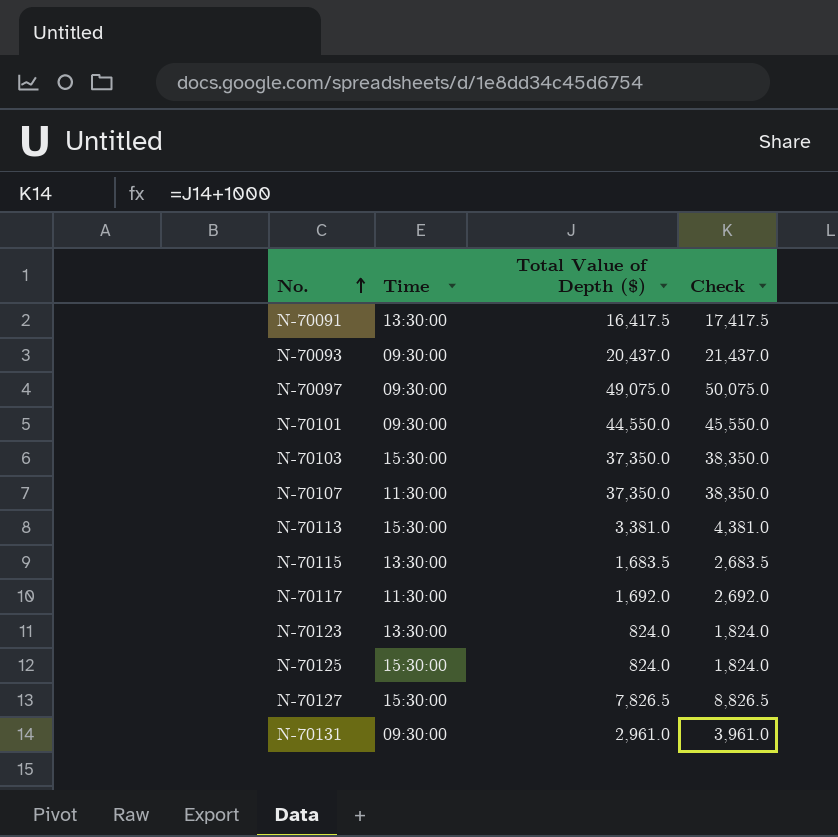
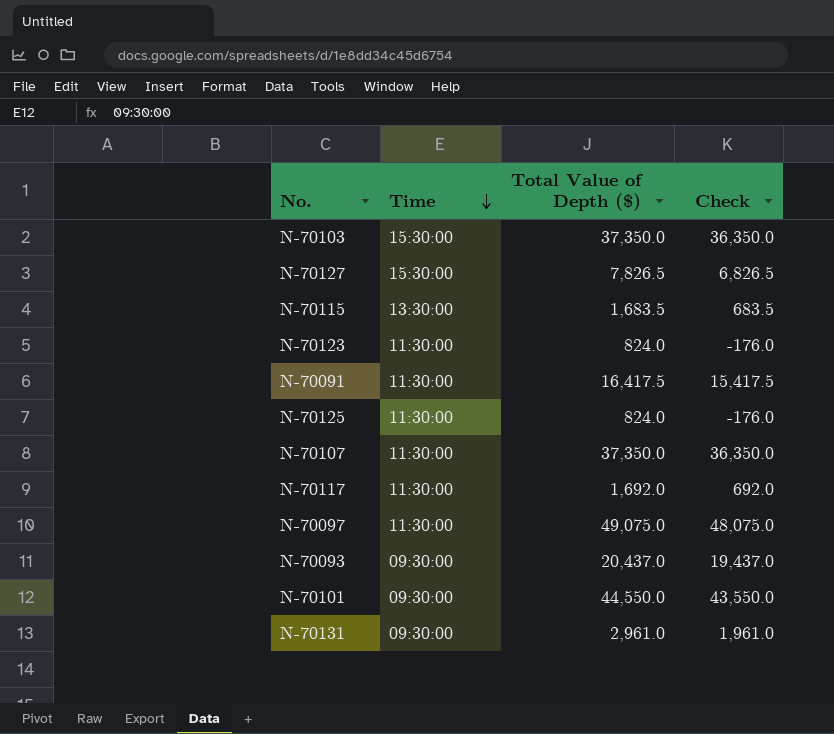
row order: No. ascending -> Time descending
column Check | formula: [Total Value of Depth ($)] + 1000 -> [Total Value of Depth ($)] - 1000
row N-70113: 15:30:00 | 3,381.0 | 4,381.0 -> none
N-70123 | Time: 13:30:00 -> 11:30:00
N-70091 | Time: 13:30:00 -> 11:30:00
N-70125 | Time: 15:30:00 -> 11:30:00
N-70097 | Time: 09:30:00 -> 11:30:00

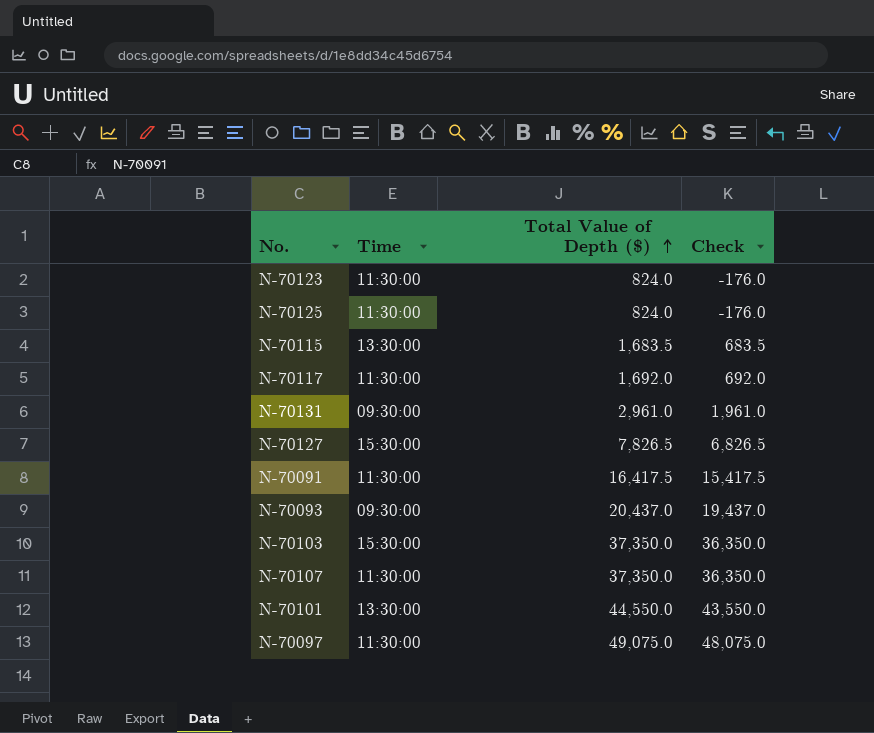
row order: Time descending -> Total Value of Depth ($) ascending
N-70101 | Time: 09:30:00 -> 13:30:00

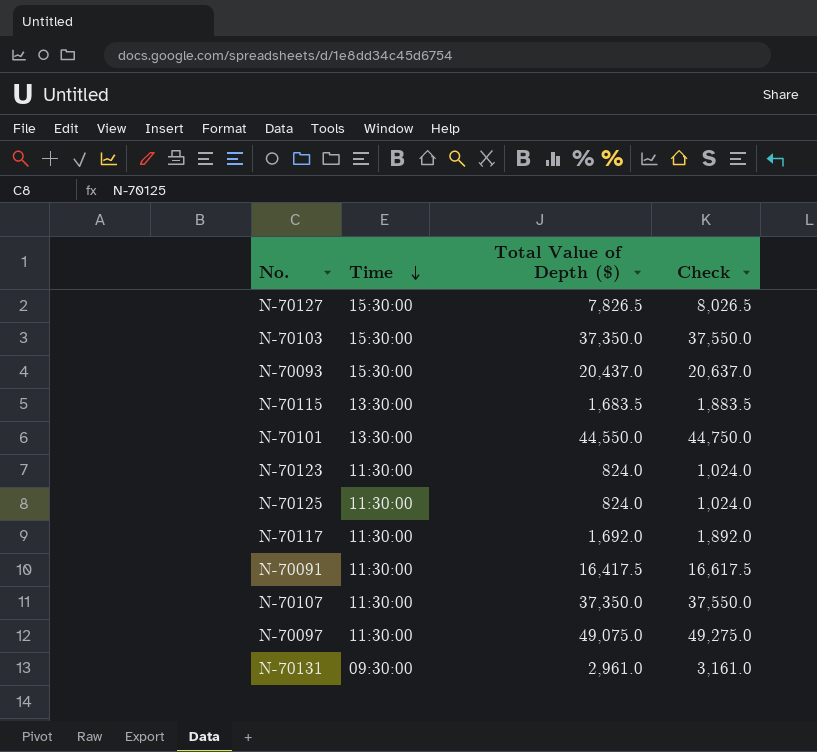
row order: Total Value of Depth ($) ascending -> Time descending
column Check | formula: [Total Value of Depth ($)] - 1000 -> [Total Value of Depth ($)] + 200
N-70093 | Time: 09:30:00 -> 15:30:00

